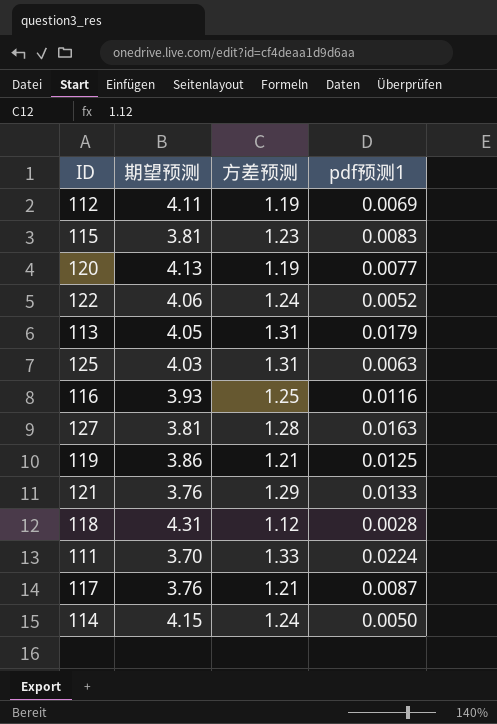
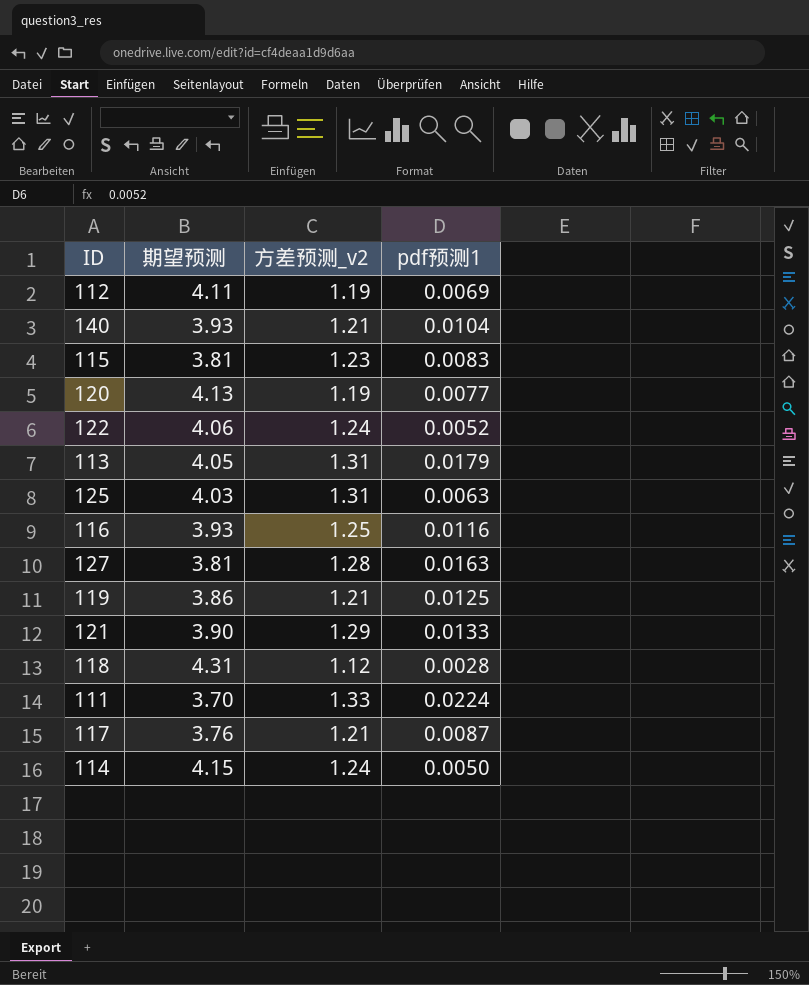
column name: 方差预测 -> 方差预测_v2
row 140: none -> 3.93 | 1.21 | 0.0104
121 | 期望预测: 3.76 -> 3.90

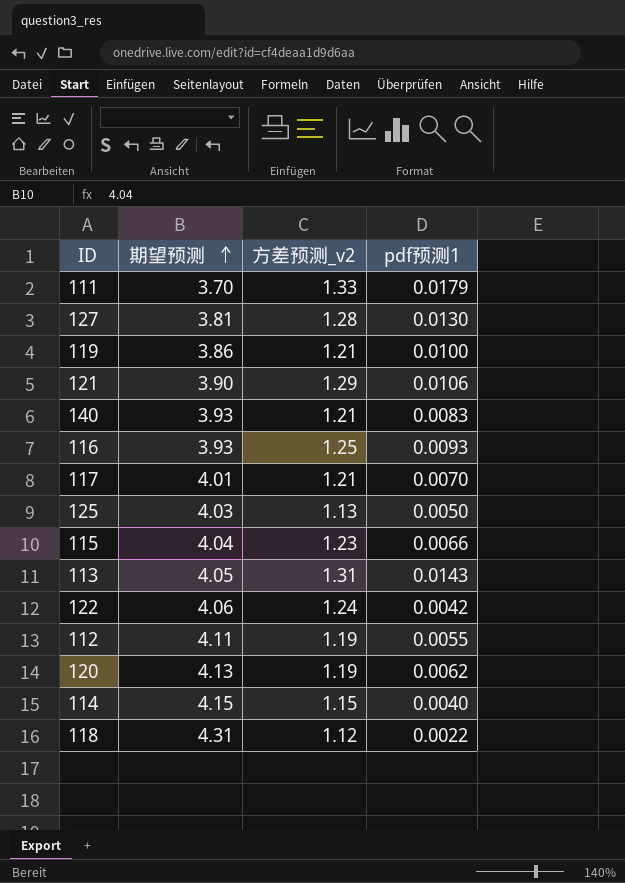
row order: none -> 期望预测 ascending
111 | pdf预测1: 0.0224 -> 0.0179
127 | pdf预测1: 0.0163 -> 0.0130
119 | pdf预测1: 0.0125 -> 0.0100
121 | pdf预测1: 0.0133 -> 0.0106
140 | pdf预测1: 0.0104 -> 0.0083
116 | pdf预测1: 0.0116 -> 0.0093
117 | 期望预测: 3.76 -> 4.01
117 | pdf预测1: 0.0087 -> 0.0070
125 | 方差预测_v2: 1.31 -> 1.13
125 | pdf预测1: 0.0063 -> 0.0050
115 | 期望预测: 3.81 -> 4.04
115 | pdf预测1: 0.0083 -> 0.0066
113 | pdf预测1: 0.0179 -> 0.0143
122 | pdf预测1: 0.0052 -> 0.0042
112 | pdf预测1: 0.0069 -> 0.0055
120 | pdf预测1: 0.0077 -> 0.0062
114 | 方差预测_v2: 1.24 -> 1.15
114 | pdf预测1: 0.0050 -> 0.0040
118 | pdf预测1: 0.0028 -> 0.0022

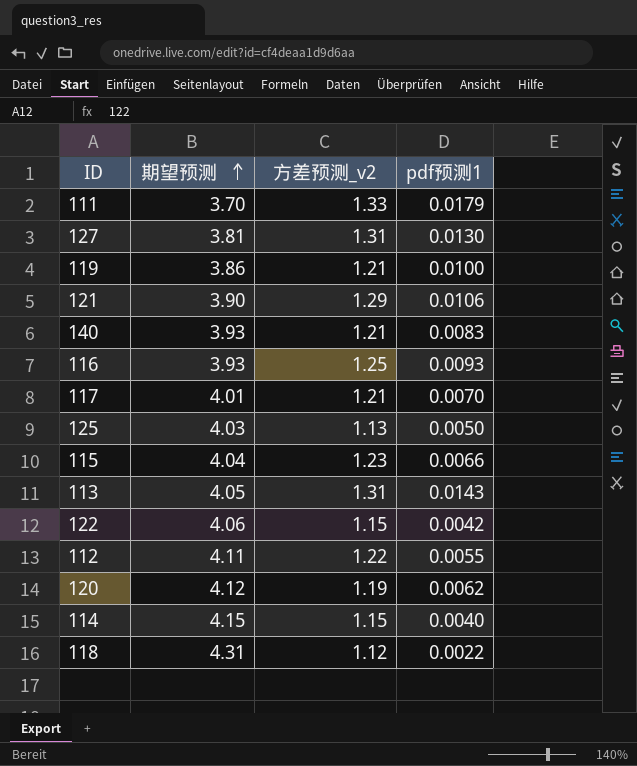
127 | 方差预测_v2: 1.28 -> 1.31
122 | 方差预测_v2: 1.24 -> 1.15
112 | 方差预测_v2: 1.19 -> 1.22
120 | 期望预测: 4.13 -> 4.12

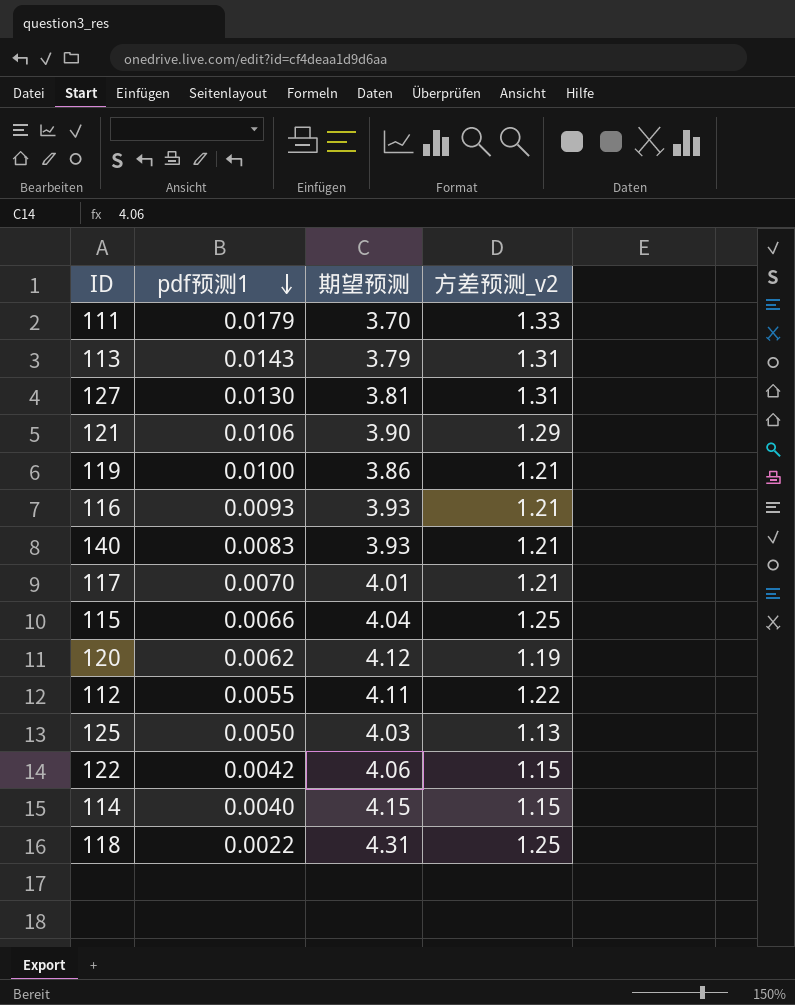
row order: 期望预测 ascending -> pdf预测1 descending
column pdf预测1 | position: 4 -> 2
113 | 期望预测: 4.05 -> 3.79
116 | 方差预测_v2: 1.25 -> 1.21
115 | 方差预测_v2: 1.23 -> 1.25
118 | 方差预测_v2: 1.12 -> 1.25

